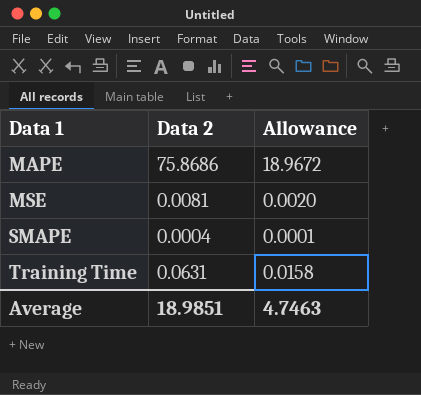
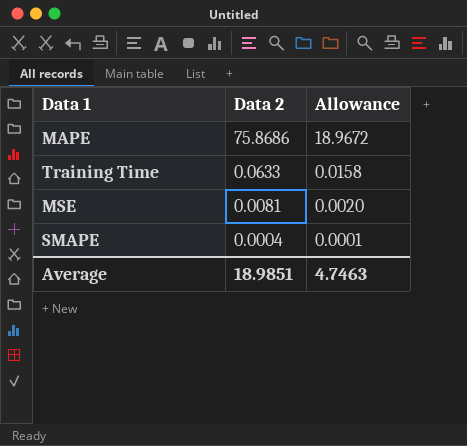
row order: Data 1 ascending -> Data 2 descending
Training Time | Data 2: 0.0631 -> 0.0633

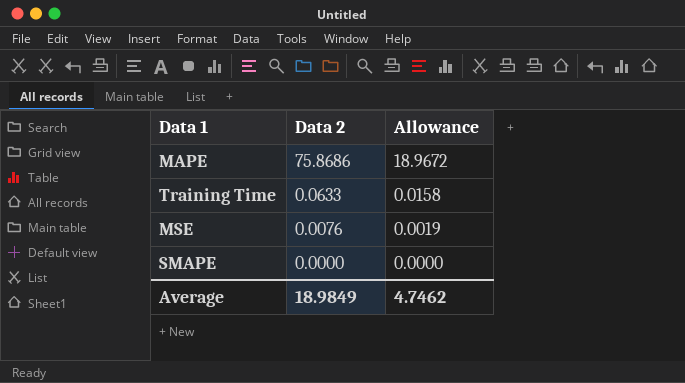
MSE | Data 2: 0.0081 -> 0.0076
MSE | Allowance: 0.0020 -> 0.0019
SMAPE | Data 2: 0.0004 -> 0.0000
SMAPE | Allowance: 0.0001 -> 0.0000
Average | Data 2: 18.9851 -> 18.9849
Average | Allowance: 4.7463 -> 4.7462

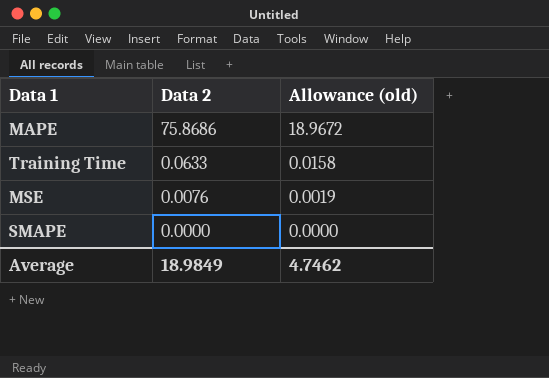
column name: Allowance -> Allowance (old)

